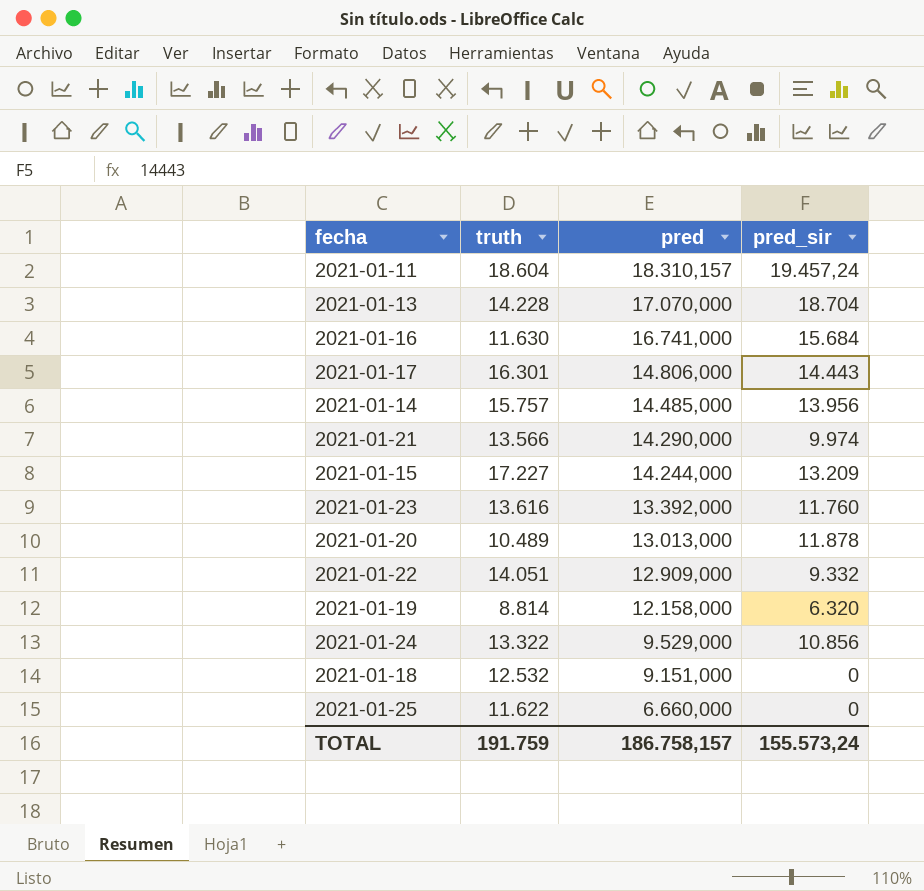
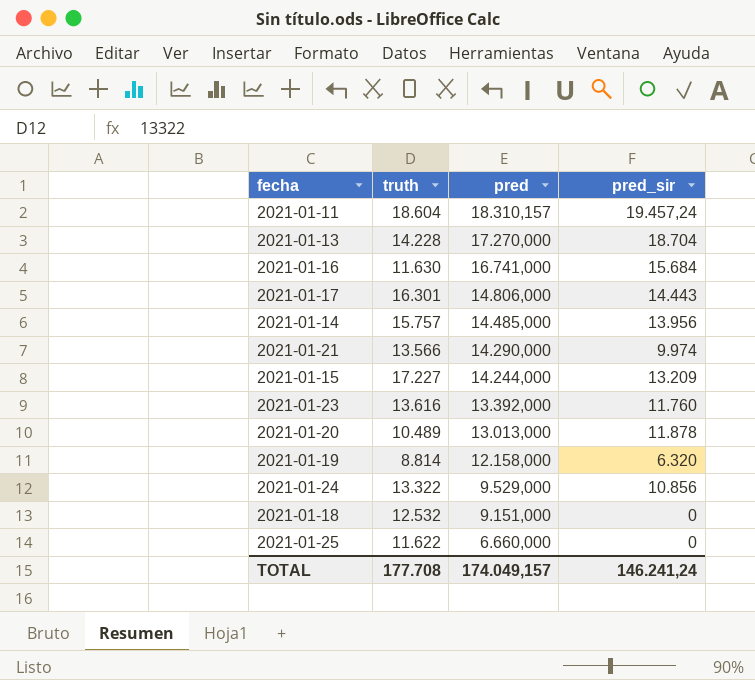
row 2021-01-22: 14.051 | 12.909,000 | 9.332 -> none
2021-01-13 | pred: 17.070,000 -> 17.270,000
TOTAL | truth: 191.759 -> 177.708
TOTAL | pred: 186.758,157 -> 174.049,157
TOTAL | pred_sir: 155.573,24 -> 146.241,24

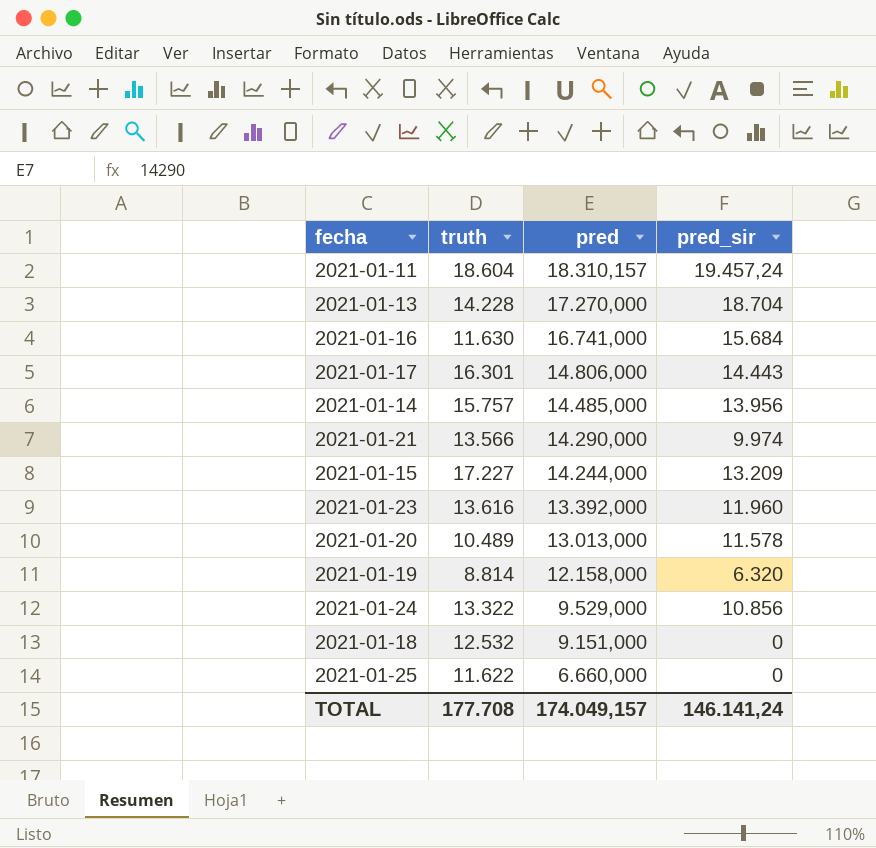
2021-01-23 | pred_sir: 11.760 -> 11.960
2021-01-20 | pred_sir: 11.878 -> 11.578
TOTAL | pred_sir: 146.241,24 -> 146.141,24

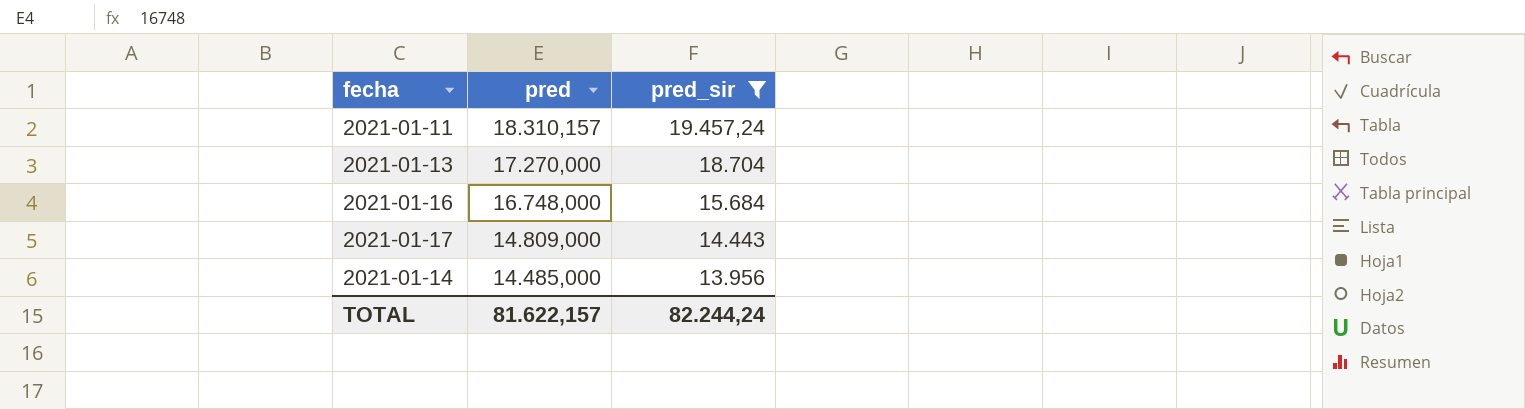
filter: none -> pred_sir >= 13.956
column truth | position: 2 -> none
2021-01-16 | pred: 16.741,000 -> 16.748,000
2021-01-17 | pred: 14.806,000 -> 14.809,000
TOTAL | pred: 174.049,157 -> 81.622,157
TOTAL | pred_sir: 146.141,24 -> 82.244,24

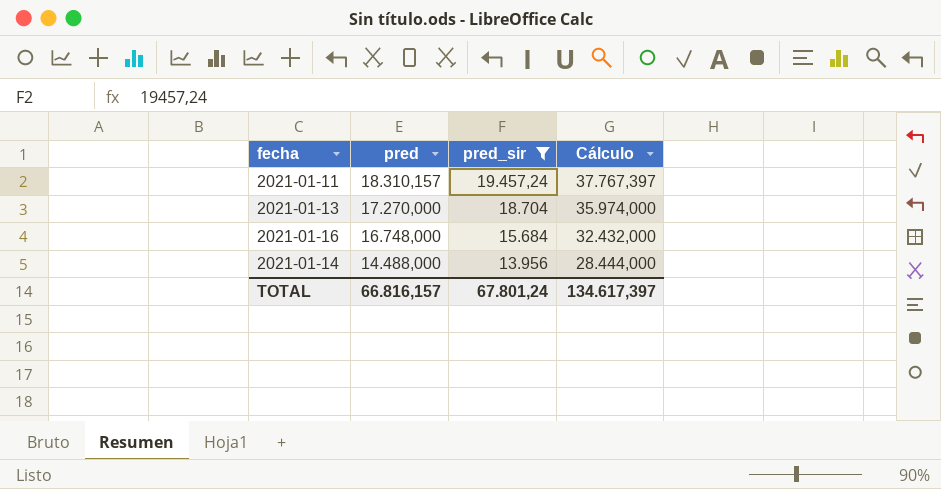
column Cálculo | formula: none -> [pred] + [pred_sir]
row 2021-01-17: 14.809,000 | 14.443 -> none
2021-01-14 | pred: 14.485,000 -> 14.488,000
TOTAL | pred: 81.622,157 -> 66.816,157
TOTAL | pred_sir: 82.244,24 -> 67.801,24

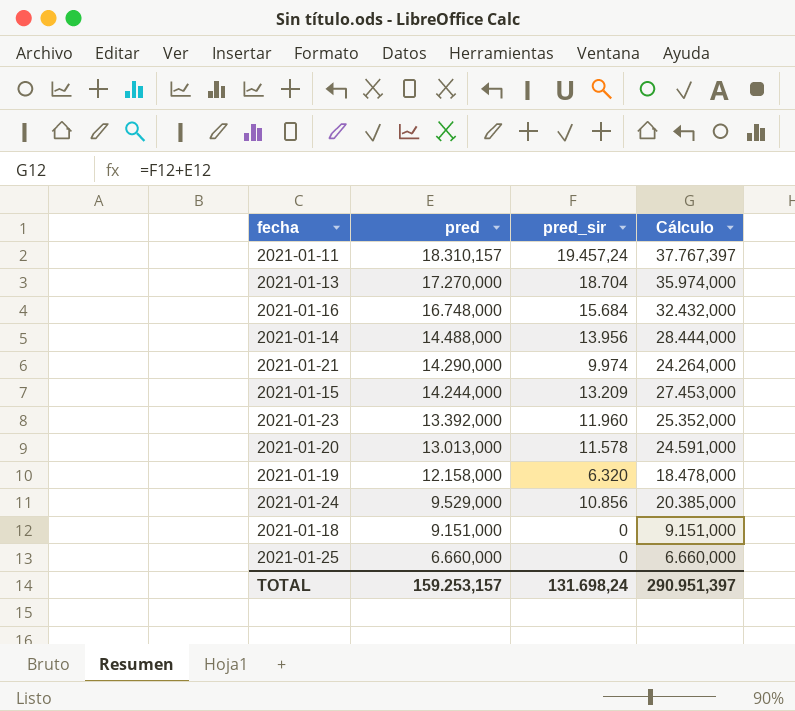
filter: pred_sir >= 13.956 -> none
TOTAL | pred: 66.816,157 -> 159.253,157
TOTAL | pred_sir: 67.801,24 -> 131.698,24
TOTAL | Cálculo: 134.617,397 -> 290.951,397

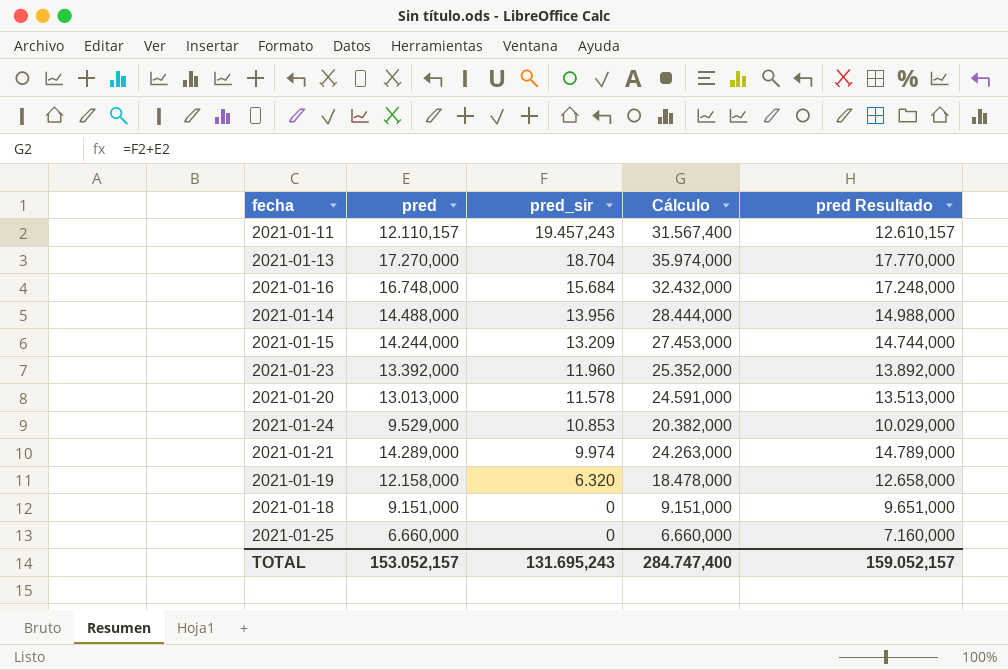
row order: pred descending -> pred_sir descending
column pred Resultado | formula: none -> [pred] + 500
2021-01-11 | pred: 18.310,157 -> 12.110,157
2021-01-11 | pred_sir: 19.457,24 -> 19.457,243
2021-01-11 | Cálculo: 37.767,397 -> 31.567,400
2021-01-24 | pred_sir: 10.856 -> 10.853
2021-01-24 | Cálculo: 20.385,000 -> 20.382,000
2021-01-21 | pred: 14.290,000 -> 14.289,000
2021-01-21 | Cálculo: 24.264,000 -> 24.263,000
TOTAL | pred: 159.253,157 -> 153.052,157
TOTAL | pred_sir: 131.698,24 -> 131.695,243
TOTAL | Cálculo: 290.951,397 -> 284.747,400

